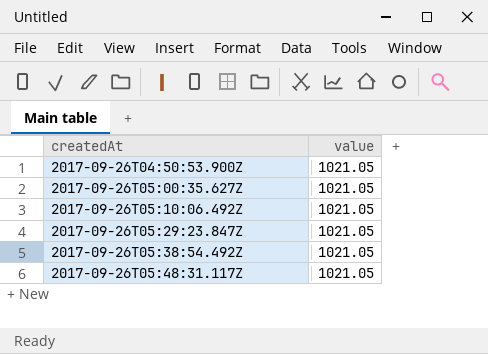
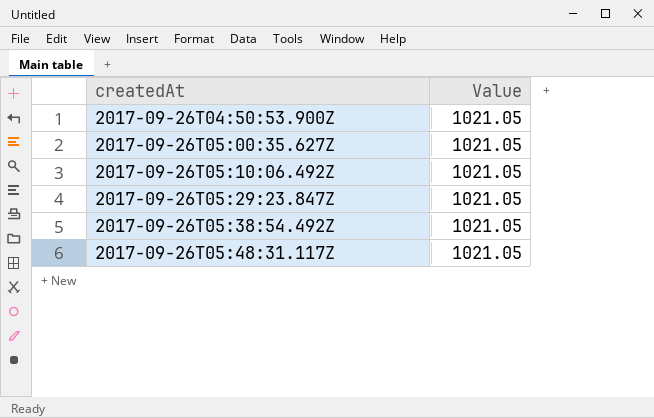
column name: value -> Value

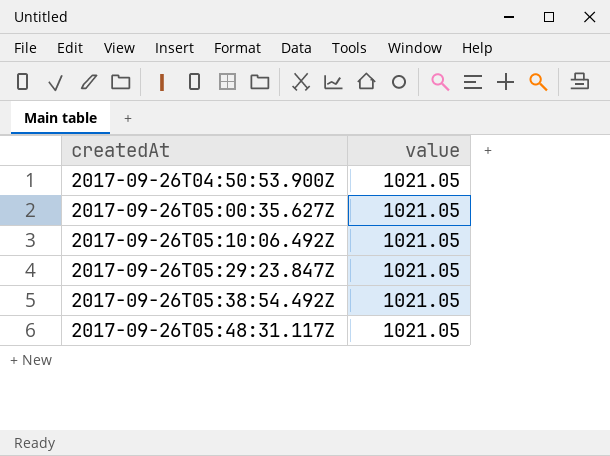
column name: Value -> value

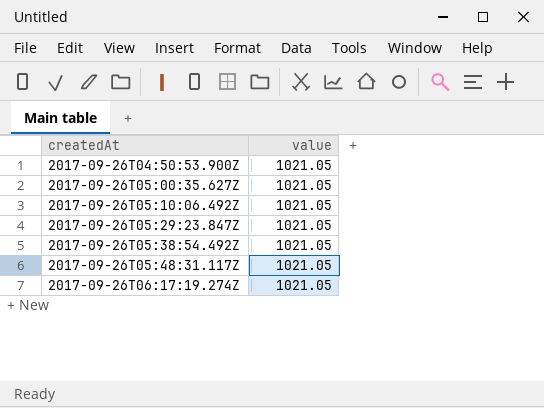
row 2017-09-26T06:17:19.274Z: none -> 1021.05

